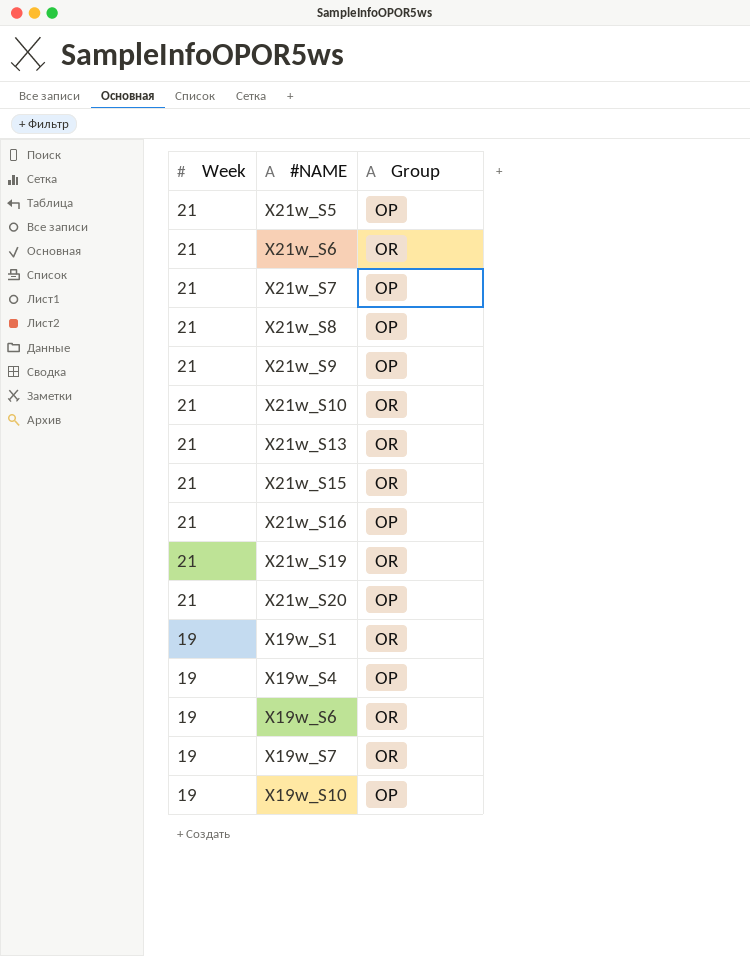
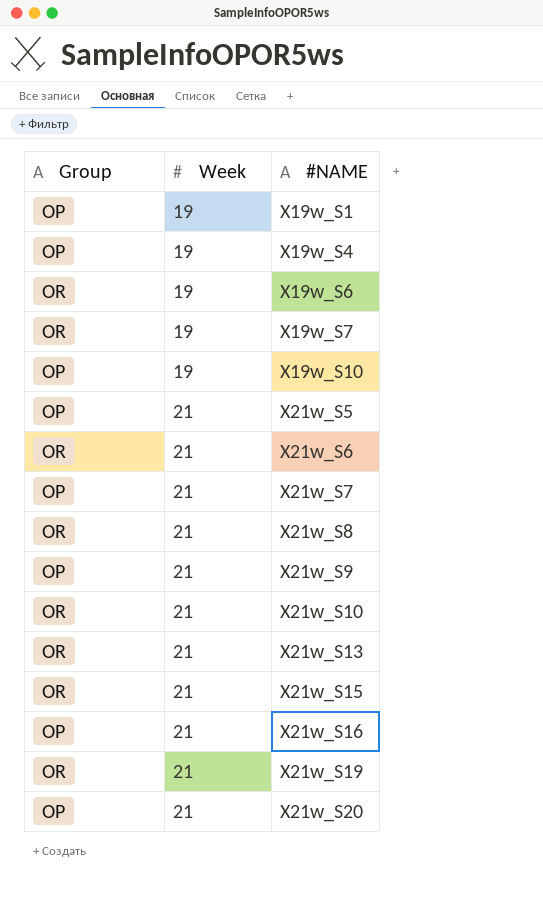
row order: Week descending -> Week ascending
column Group | position: 3 -> 1
X19w_S1 | Group: OR -> OP
X21w_S8 | Group: OP -> OR

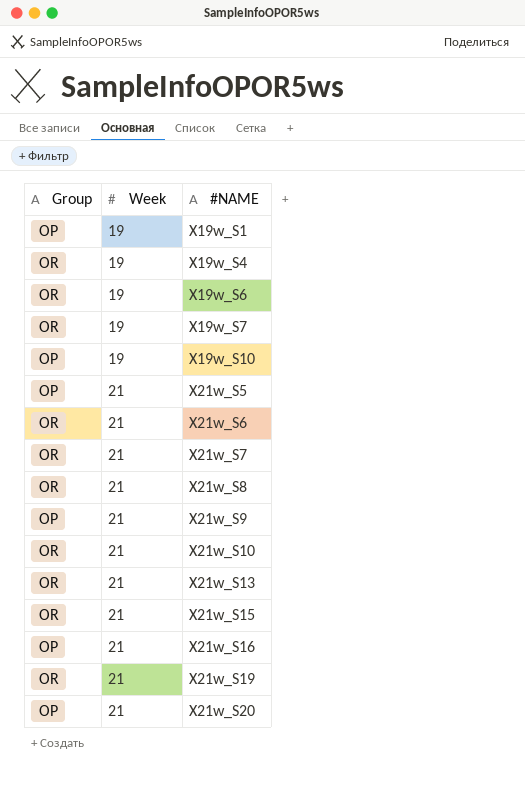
X19w_S4 | Group: OP -> OR
X21w_S7 | Group: OP -> OR

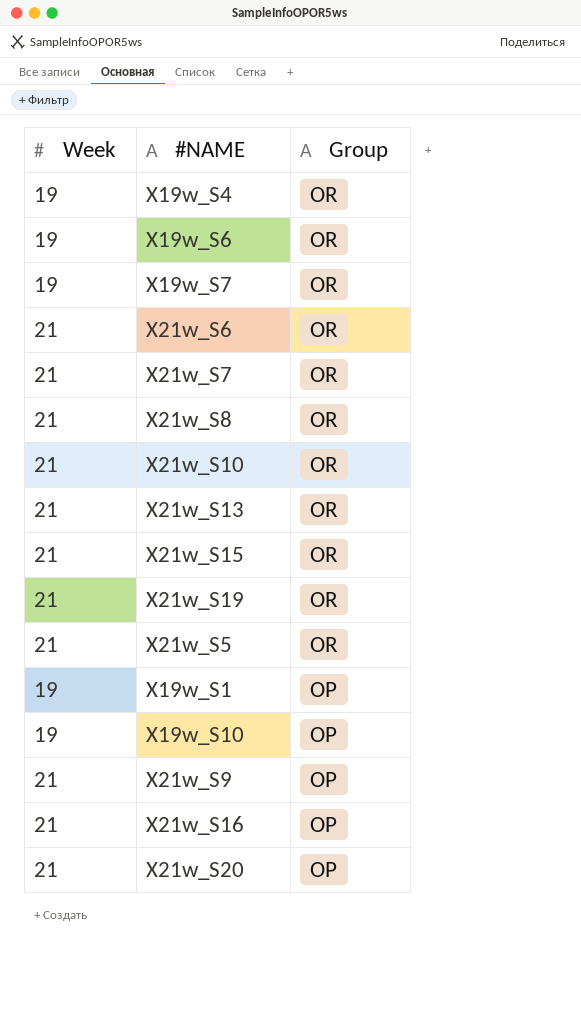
row order: Week ascending -> Group descending
column Group | position: 1 -> 3
X21w_S5 | Group: OP -> OR

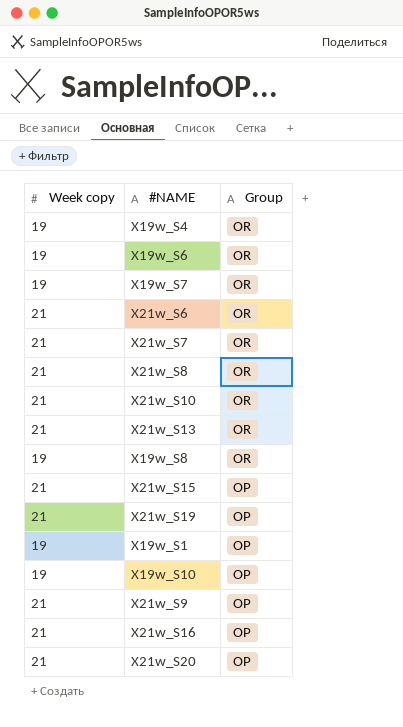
column name: Week -> Week copy
row X21w_S5: 21 | OR -> none
row X19w_S8: none -> 19 | OR
X21w_S15 | Group: OR -> OP
X21w_S19 | Group: OR -> OP

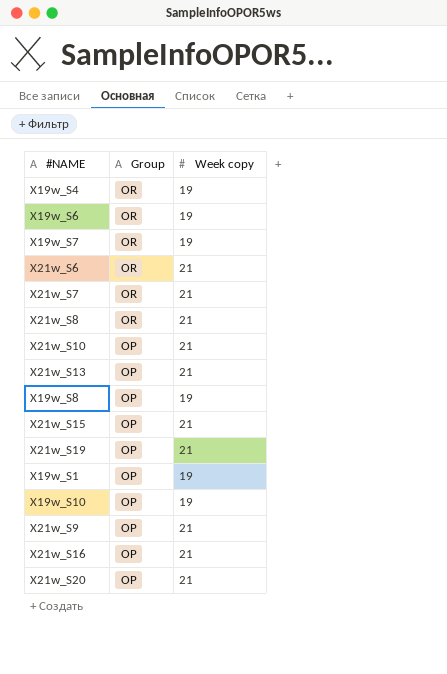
column Week copy | position: 1 -> 3
X21w_S10 | Group: OR -> OP
X21w_S13 | Group: OR -> OP
X19w_S8 | Group: OR -> OP

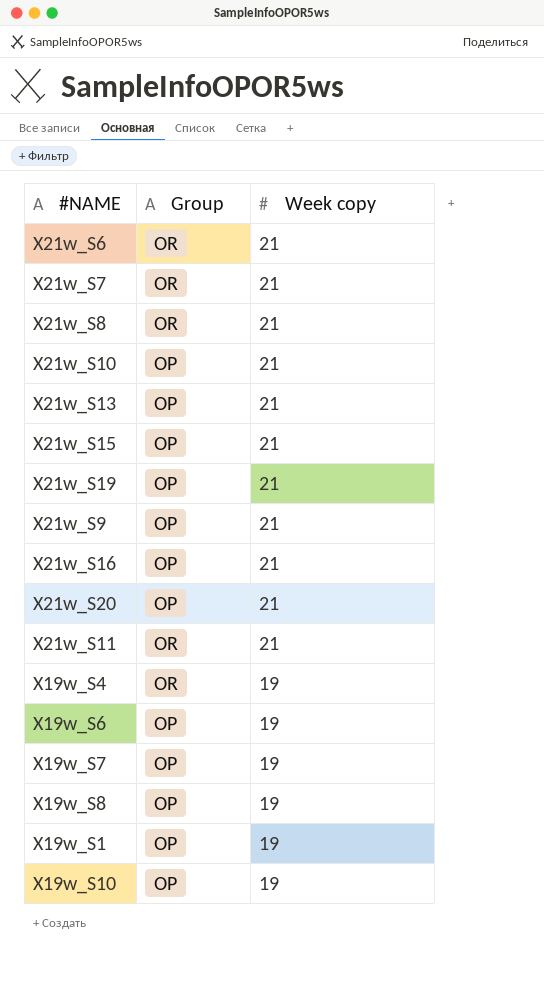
row order: Group descending -> Week copy descending
row X21w_S11: none -> OR | 21
X19w_S6 | Group: OR -> OP
X19w_S7 | Group: OR -> OP

